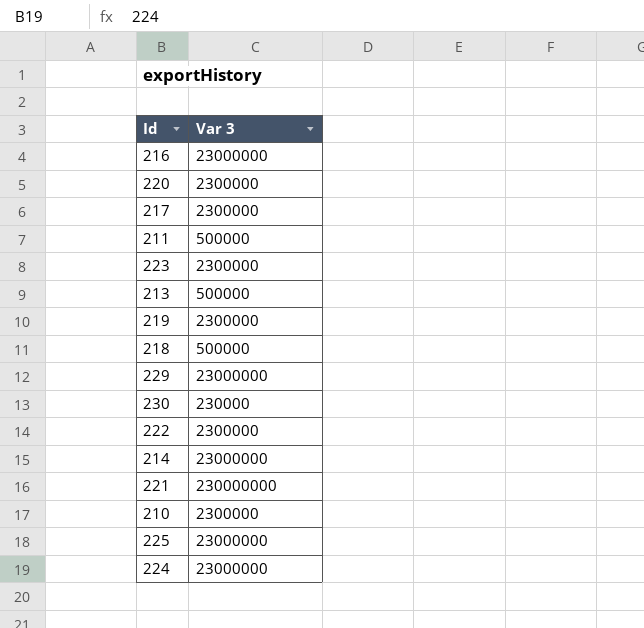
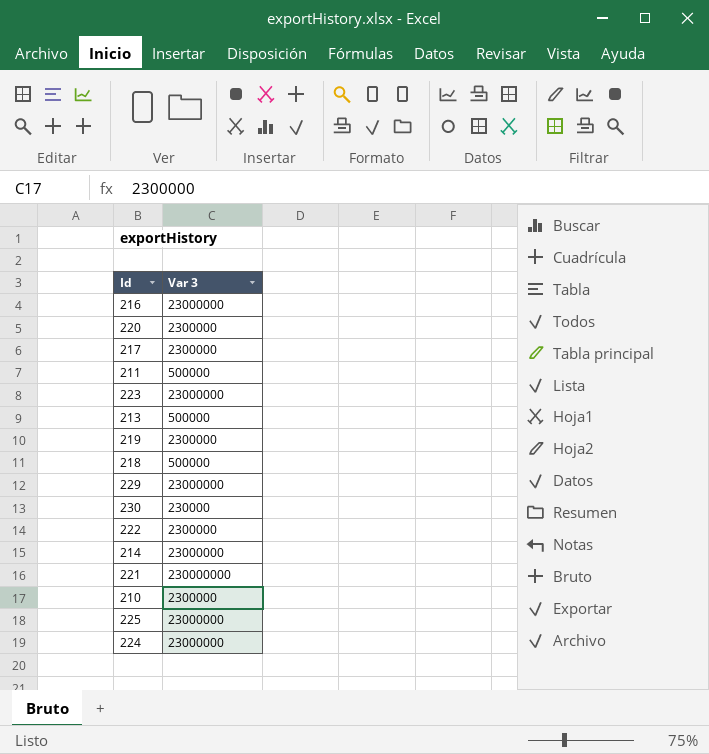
223 | Var 3: 2300000 -> 23000000

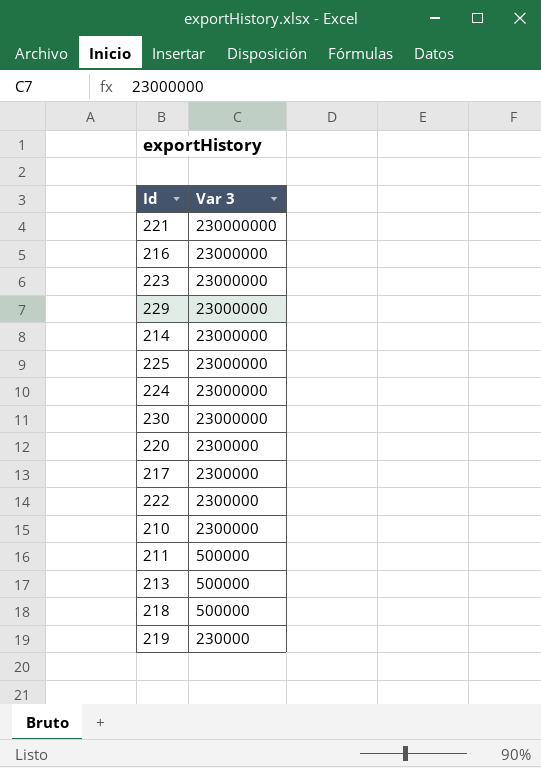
row order: none -> Var 3 descending
230 | Var 3: 230000 -> 23000000
219 | Var 3: 2300000 -> 230000

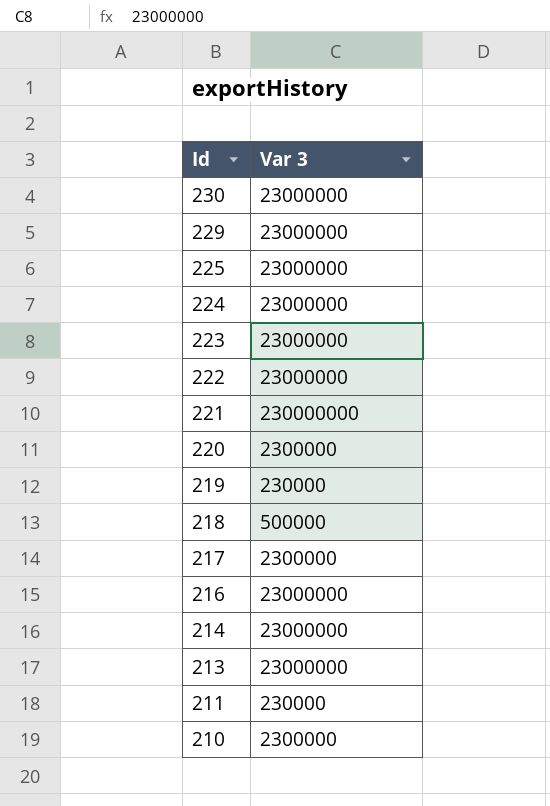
row order: Var 3 descending -> Id descending
222 | Var 3: 2300000 -> 23000000
213 | Var 3: 500000 -> 23000000
211 | Var 3: 500000 -> 230000

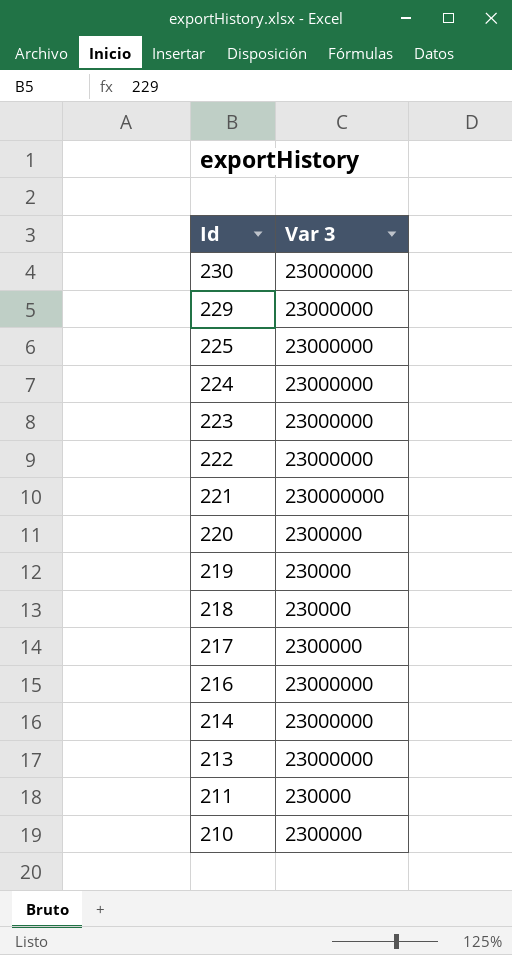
218 | Var 3: 500000 -> 230000

